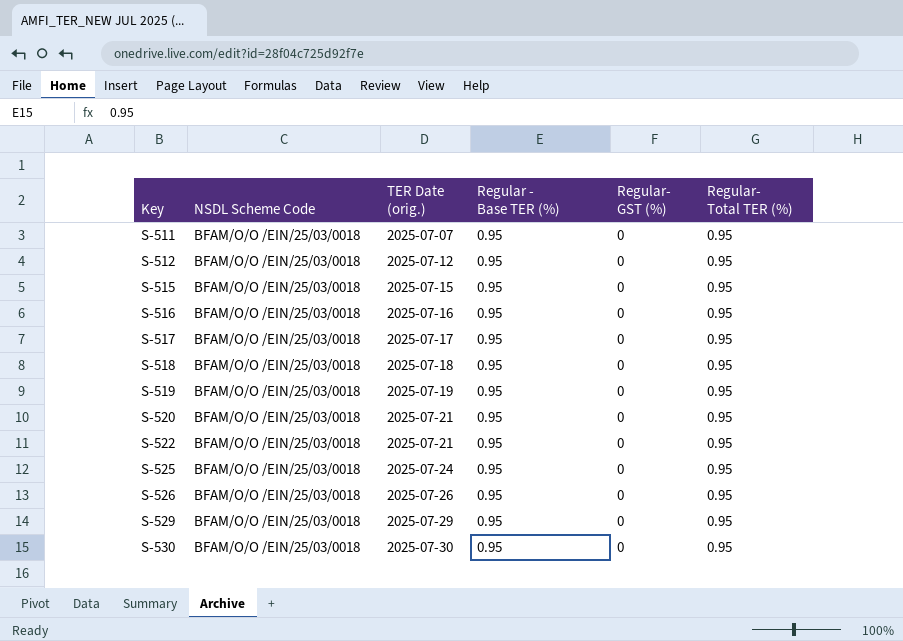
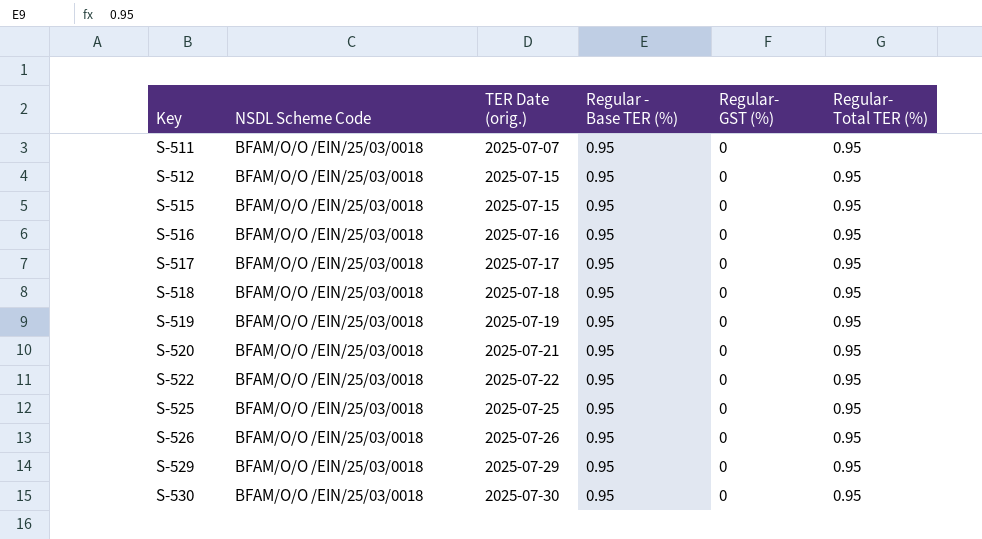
S-512 | TER Date (orig.): 2025-07-12 -> 2025-07-15
S-522 | TER Date (orig.): 2025-07-21 -> 2025-07-22
S-525 | TER Date (orig.): 2025-07-24 -> 2025-07-25

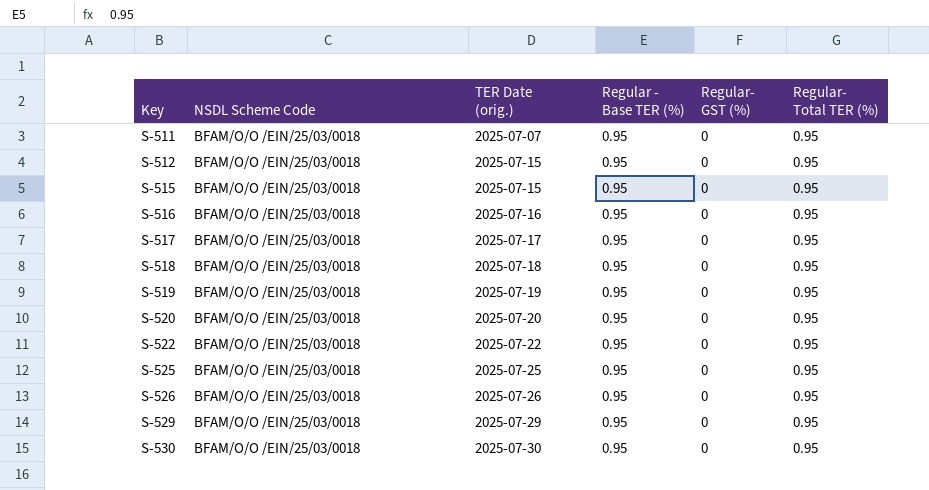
S-520 | TER Date (orig.): 2025-07-21 -> 2025-07-20

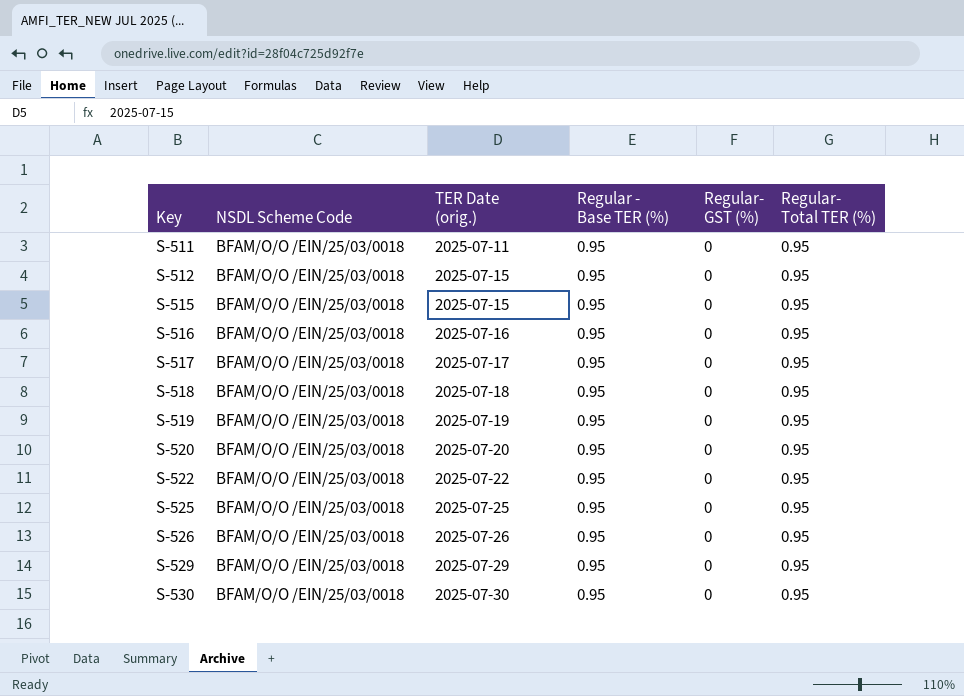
S-511 | TER Date (orig.): 2025-07-07 -> 2025-07-11

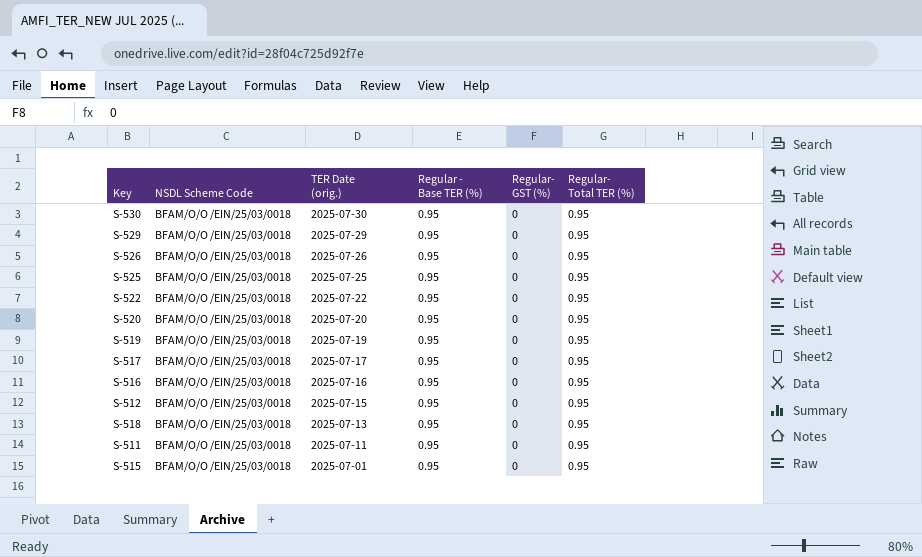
row order: Key ascending -> TER Date (orig.) descending
S-518 | TER Date (orig.): 2025-07-18 -> 2025-07-13
S-515 | TER Date (orig.): 2025-07-15 -> 2025-07-01

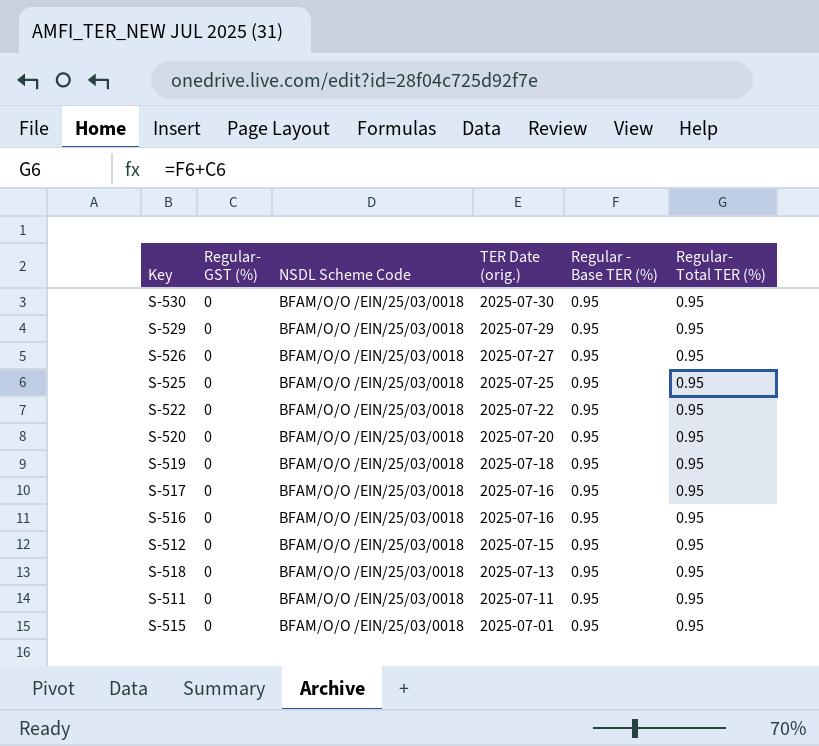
column Regular- GST (%) | position: 5 -> 2
S-526 | TER Date (orig.): 2025-07-26 -> 2025-07-27
S-519 | TER Date (orig.): 2025-07-19 -> 2025-07-18
S-517 | TER Date (orig.): 2025-07-17 -> 2025-07-16

